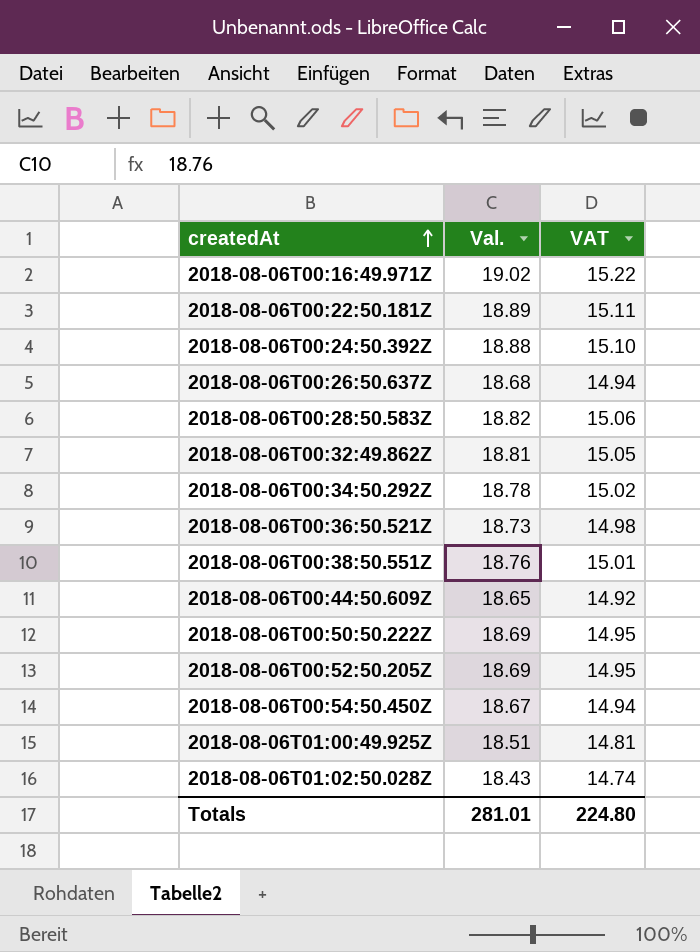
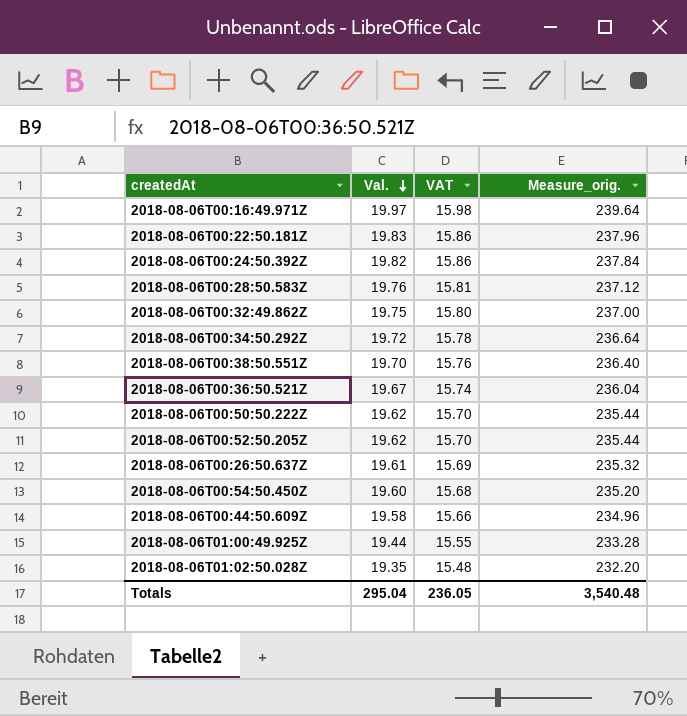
row order: createdAt ascending -> Val. descending
column Measure_orig. | formula: none -> [Val.] * 12
2018-08-06T00:16:49.971Z | Val.: 19.02 -> 19.97
2018-08-06T00:16:49.971Z | VAT: 15.22 -> 15.98
2018-08-06T00:22:50.181Z | Val.: 18.89 -> 19.83
2018-08-06T00:22:50.181Z | VAT: 15.11 -> 15.86
2018-08-06T00:24:50.392Z | Val.: 18.88 -> 19.82
2018-08-06T00:24:50.392Z | VAT: 15.10 -> 15.86
2018-08-06T00:28:50.583Z | Val.: 18.82 -> 19.76
2018-08-06T00:28:50.583Z | VAT: 15.06 -> 15.81
2018-08-06T00:32:49.862Z | Val.: 18.81 -> 19.75
2018-08-06T00:32:49.862Z | VAT: 15.05 -> 15.80
2018-08-06T00:34:50.292Z | Val.: 18.78 -> 19.72
2018-08-06T00:34:50.292Z | VAT: 15.02 -> 15.78
2018-08-06T00:38:50.551Z | Val.: 18.76 -> 19.70
2018-08-06T00:38:50.551Z | VAT: 15.01 -> 15.76
2018-08-06T00:36:50.521Z | Val.: 18.73 -> 19.67
2018-08-06T00:36:50.521Z | VAT: 14.98 -> 15.74
2018-08-06T00:50:50.222Z | Val.: 18.69 -> 19.62
2018-08-06T00:50:50.222Z | VAT: 14.95 -> 15.70
2018-08-06T00:52:50.205Z | Val.: 18.69 -> 19.62
2018-08-06T00:52:50.205Z | VAT: 14.95 -> 15.70
2018-08-06T00:26:50.637Z | Val.: 18.68 -> 19.61
2018-08-06T00:26:50.637Z | VAT: 14.94 -> 15.69
2018-08-06T00:54:50.450Z | Val.: 18.67 -> 19.60
2018-08-06T00:54:50.450Z | VAT: 14.94 -> 15.68
2018-08-06T00:44:50.609Z | Val.: 18.65 -> 19.58
2018-08-06T00:44:50.609Z | VAT: 14.92 -> 15.66
2018-08-06T01:00:49.925Z | Val.: 18.51 -> 19.44
2018-08-06T01:00:49.925Z | VAT: 14.81 -> 15.55
2018-08-06T01:02:50.028Z | Val.: 18.43 -> 19.35
2018-08-06T01:02:50.028Z | VAT: 14.74 -> 15.48
Totals | Val.: 281.01 -> 295.04
Totals | VAT: 224.80 -> 236.05

